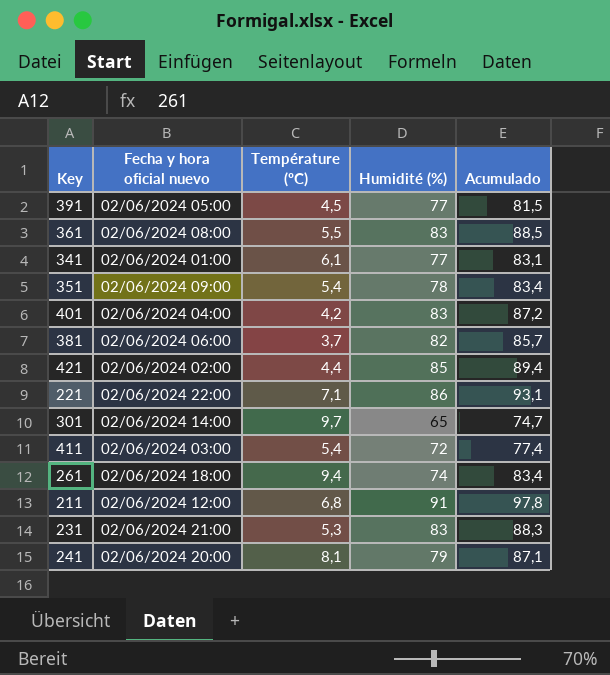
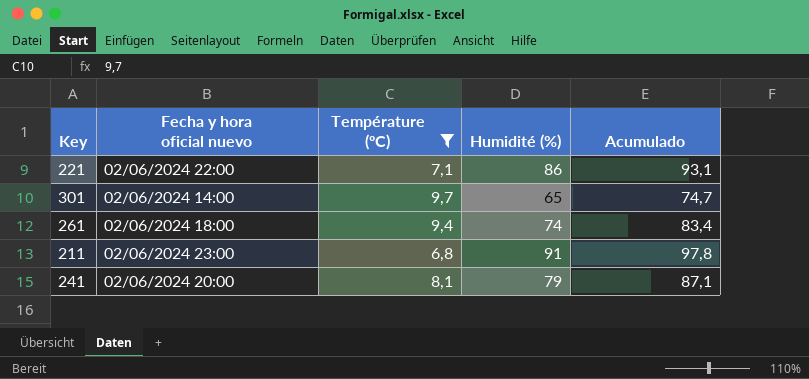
filter: none -> Température (ºC) >= 6,8
211 | Fecha y hora oficial nuevo: 02/06/2024 12:00 -> 02/06/2024 23:00

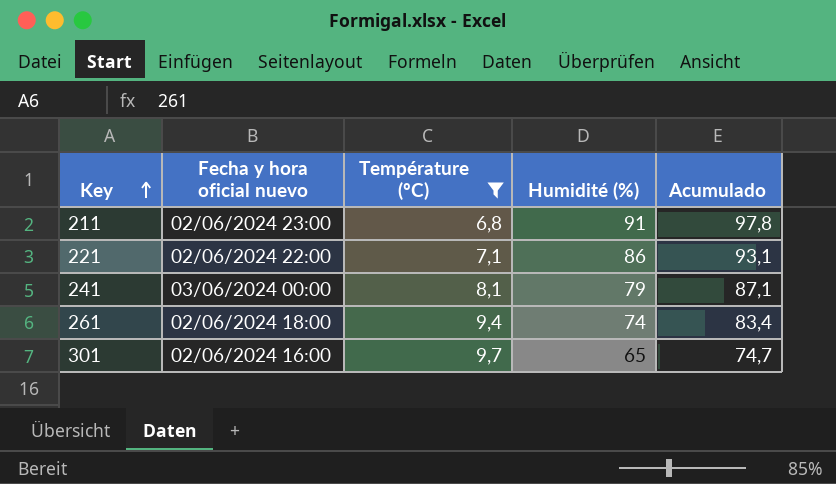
row order: none -> Key ascending
241 | Fecha y hora oficial nuevo: 02/06/2024 20:00 -> 03/06/2024 00:00
301 | Fecha y hora oficial nuevo: 02/06/2024 14:00 -> 02/06/2024 16:00

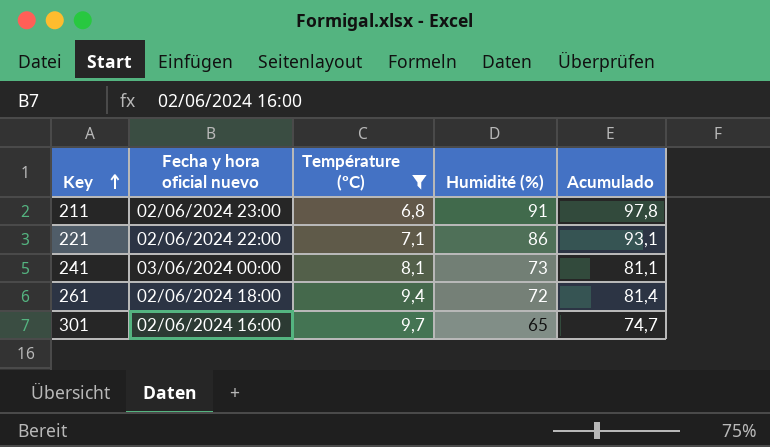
241 | Humidité (%): 79 -> 73
241 | Acumulado: 87,1 -> 81,1
261 | Humidité (%): 74 -> 72
261 | Acumulado: 83,4 -> 81,4

